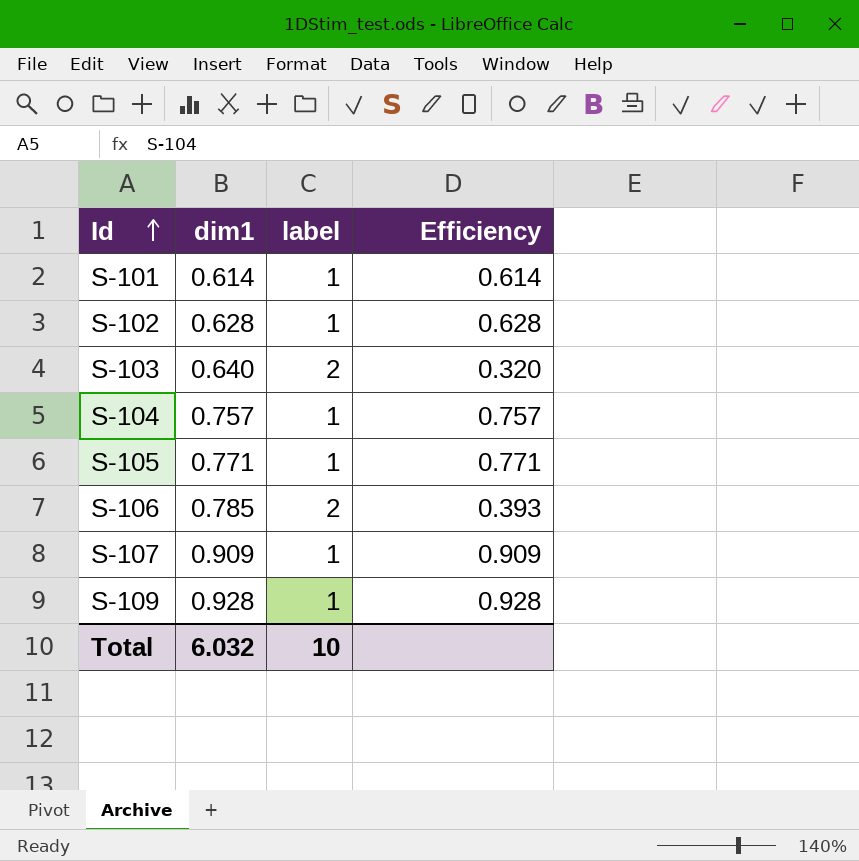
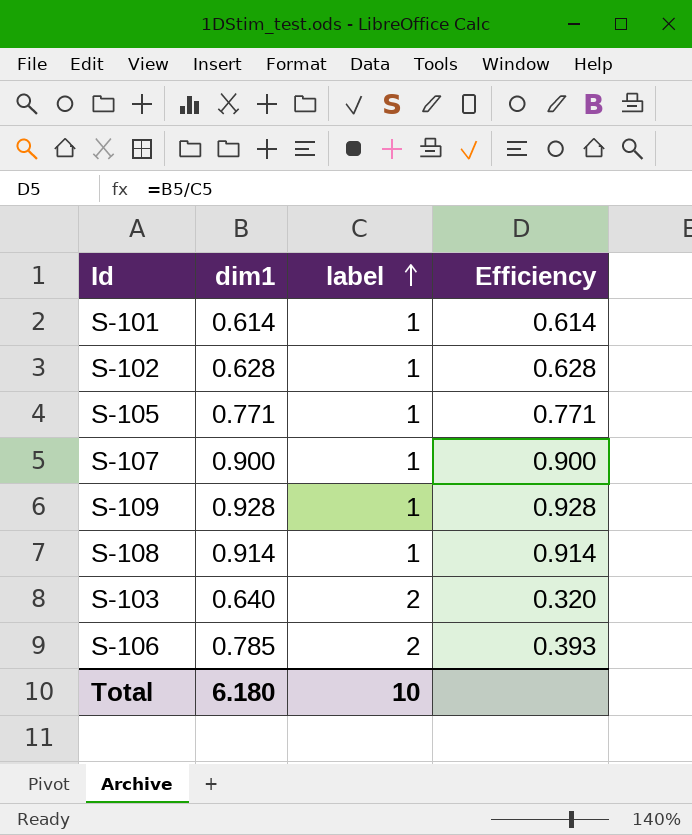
row order: Id ascending -> label ascending
row S-104: 0.757 | 1 | 0.757 -> none
S-107 | dim1: 0.909 -> 0.900
S-107 | Efficiency: 0.909 -> 0.900
row S-108: none -> 0.914 | 1 | 0.914
Total | dim1: 6.032 -> 6.180

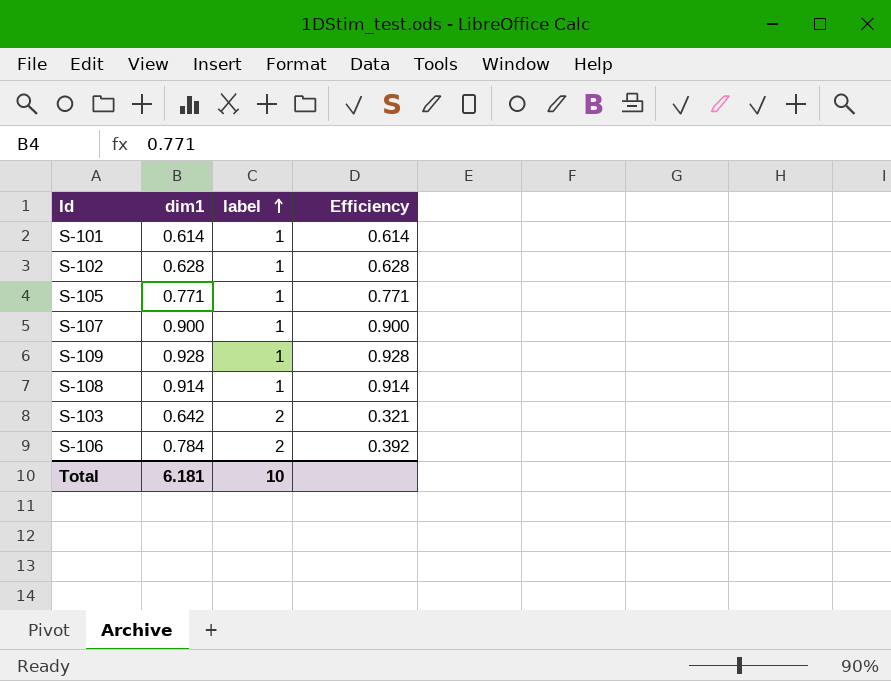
S-103 | dim1: 0.640 -> 0.642
S-103 | Efficiency: 0.320 -> 0.321
S-106 | dim1: 0.785 -> 0.784
S-106 | Efficiency: 0.393 -> 0.392
Total | dim1: 6.180 -> 6.181

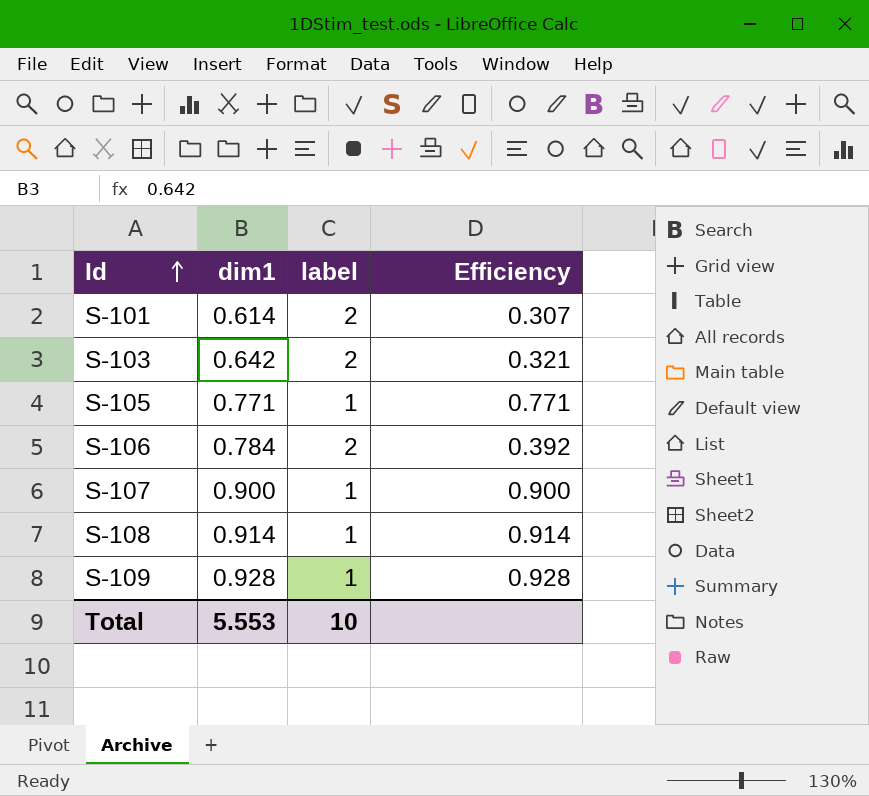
row order: label ascending -> Id ascending
row S-102: 0.628 | 1 | 0.628 -> none
S-101 | label: 1 -> 2
S-101 | Efficiency: 0.614 -> 0.307
Total | dim1: 6.181 -> 5.553

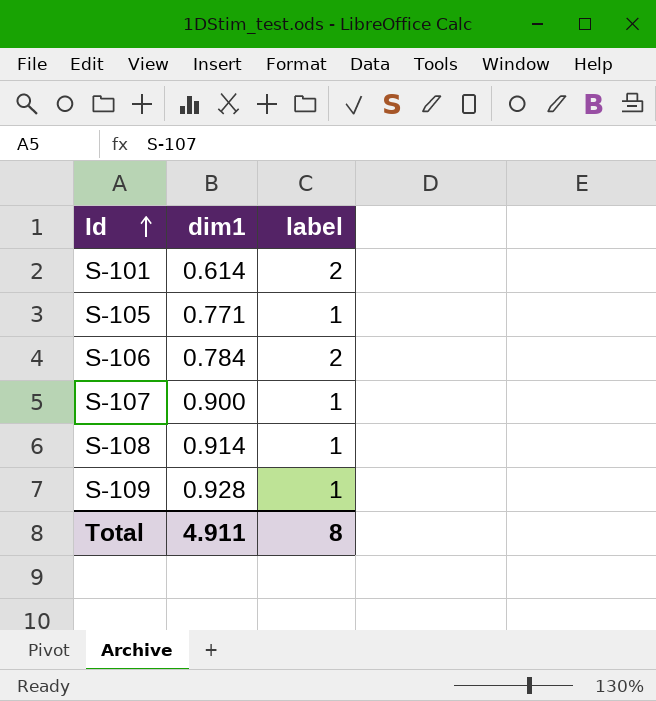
column Efficiency | formula: [dim1] / [label] -> none
row S-103: 0.642 | 2 | 0.321 -> none
Total | dim1: 5.553 -> 4.911
Total | label: 10 -> 8

